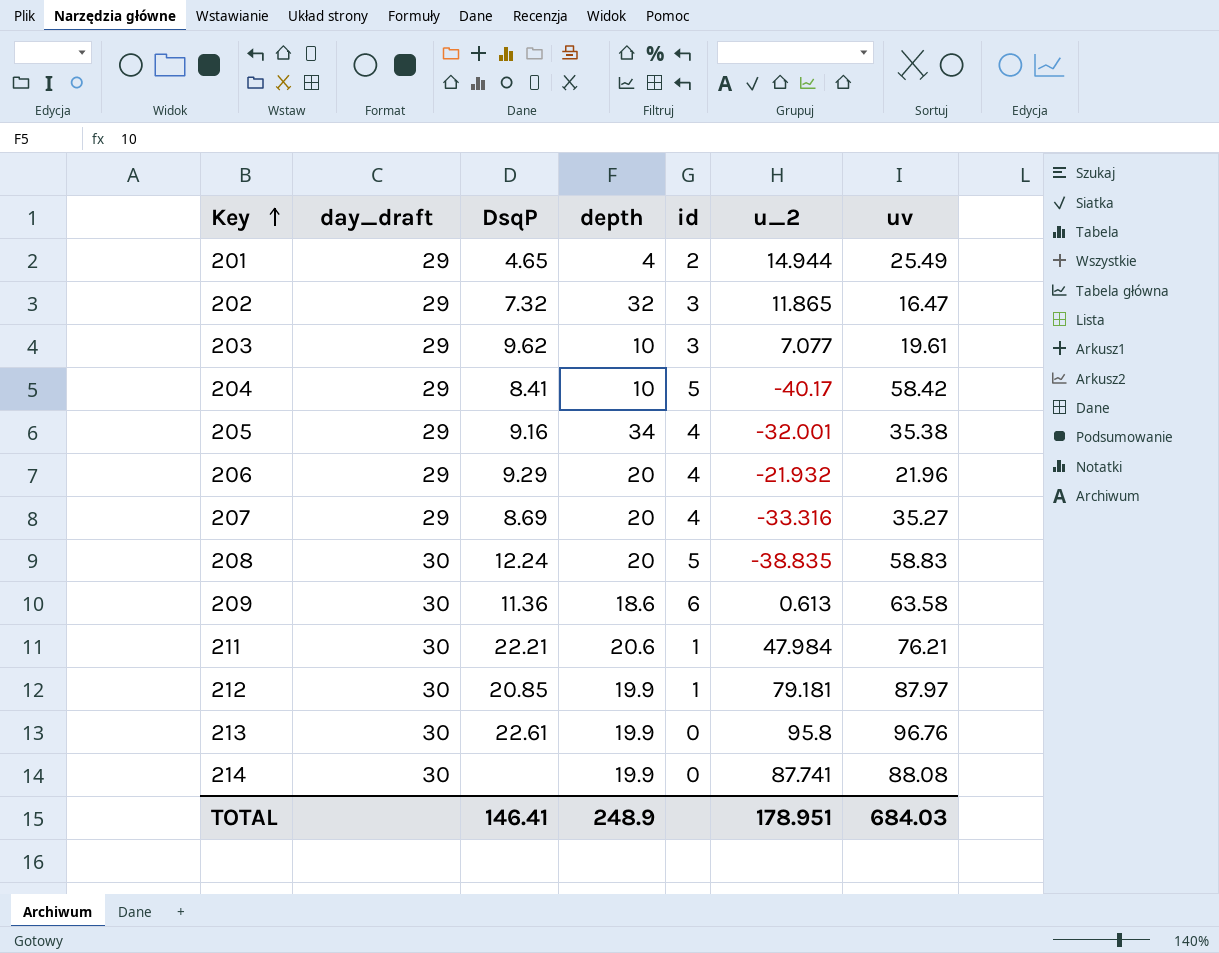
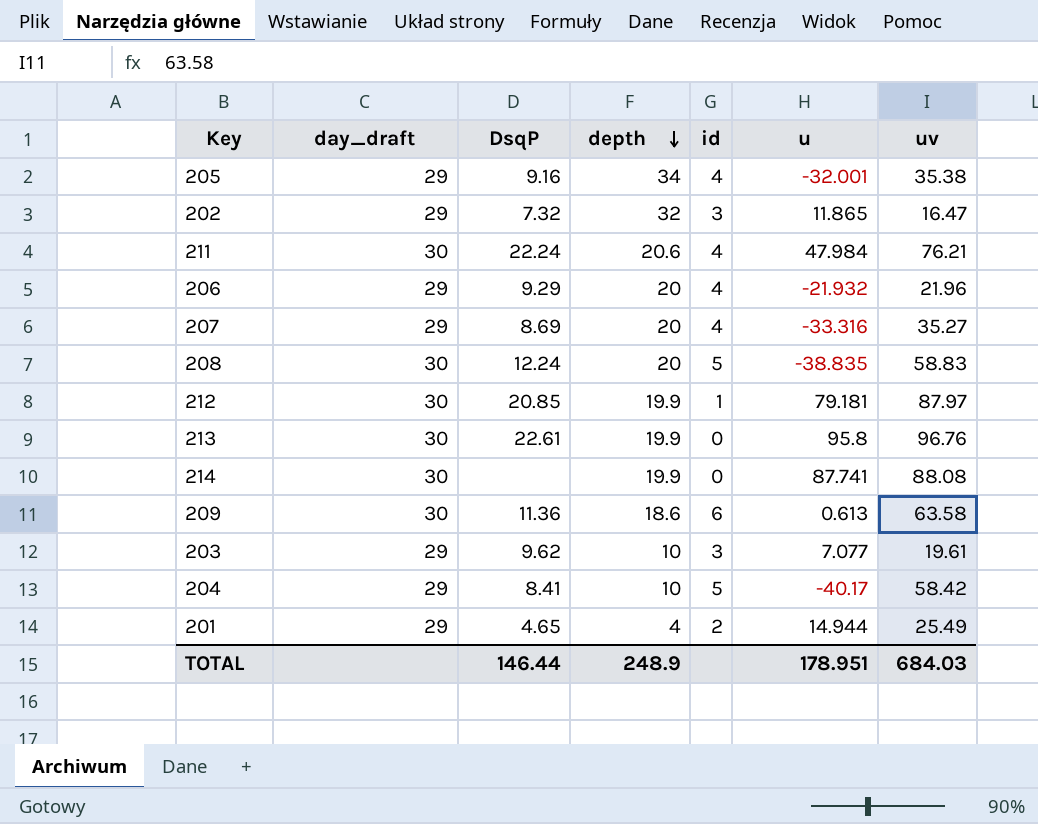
row order: Key ascending -> depth descending
column name: u_2 -> u
211 | DsqP: 22.21 -> 22.24
211 | id: 1 -> 4
TOTAL | DsqP: 146.41 -> 146.44

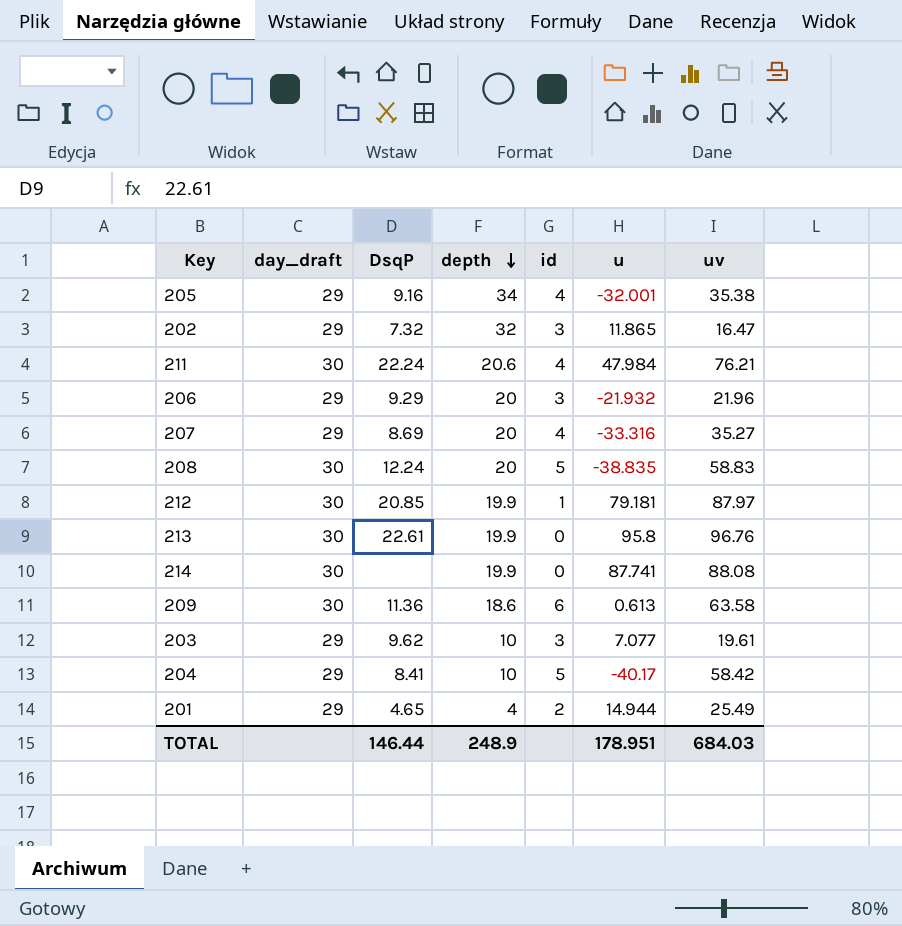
206 | id: 4 -> 3

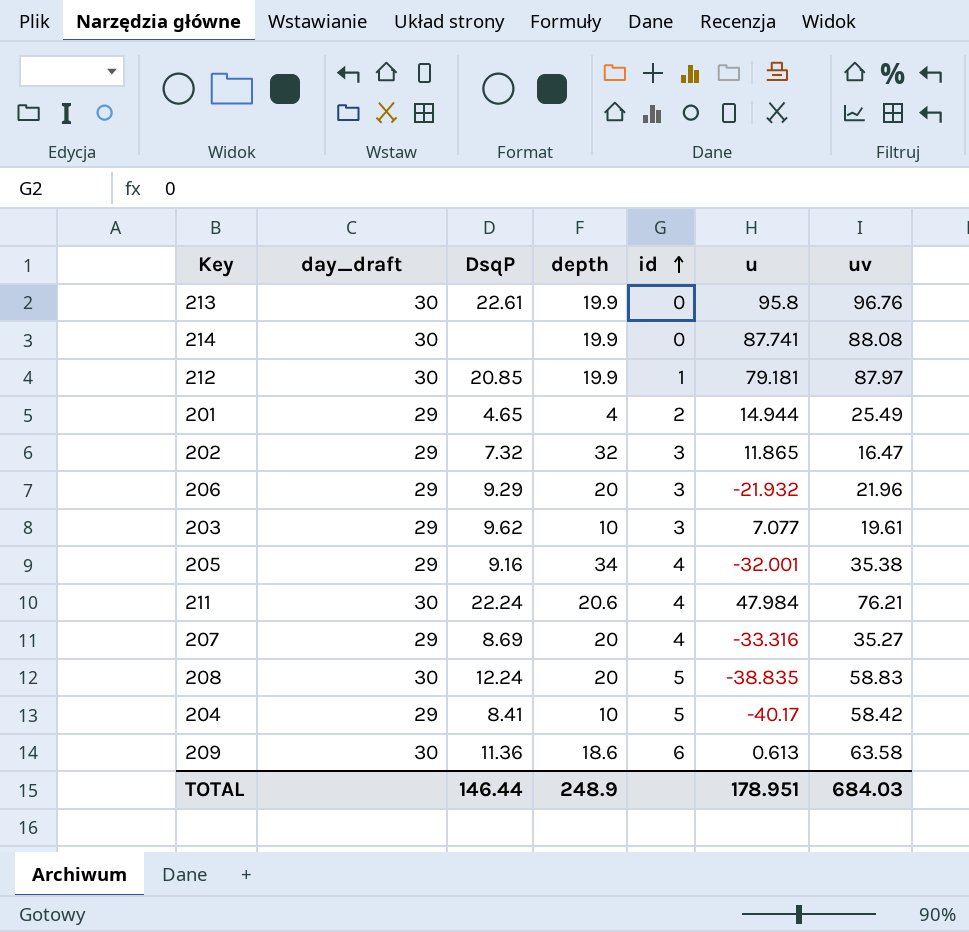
row order: depth descending -> id ascending

